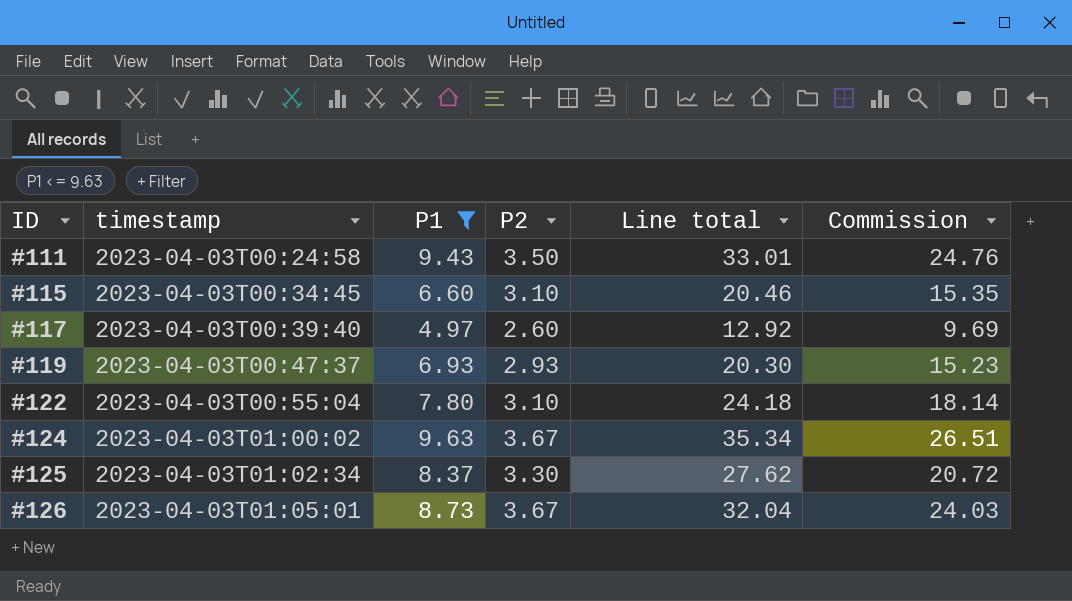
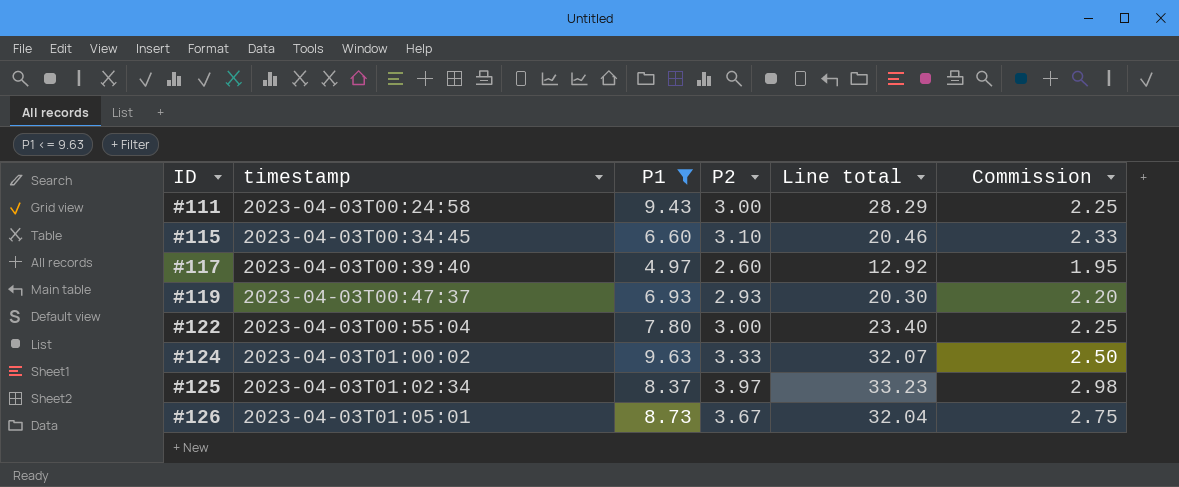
column Commission | formula: [Line total] * 0.75 -> [P2] * 0.75
#111 | P2: 3.50 -> 3.00
#111 | Line total: 33.01 -> 28.29
#122 | P2: 3.10 -> 3.00
#122 | Line total: 24.18 -> 23.40
#124 | P2: 3.67 -> 3.33
#124 | Line total: 35.34 -> 32.07
#125 | P2: 3.30 -> 3.97
#125 | Line total: 27.62 -> 33.23

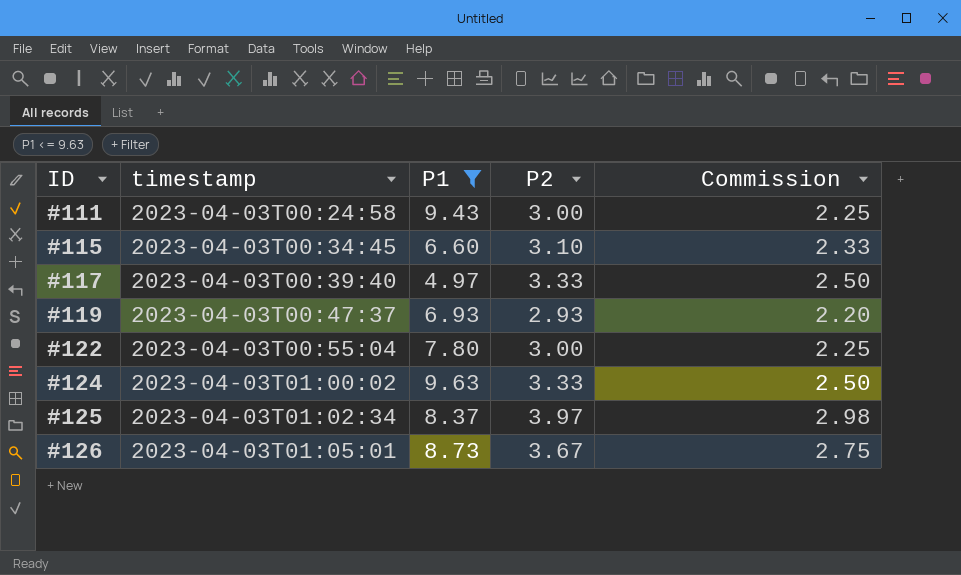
column Line total | formula: [P1] * [P2] -> none
#117 | P2: 2.60 -> 3.33
#117 | Commission: 1.95 -> 2.50

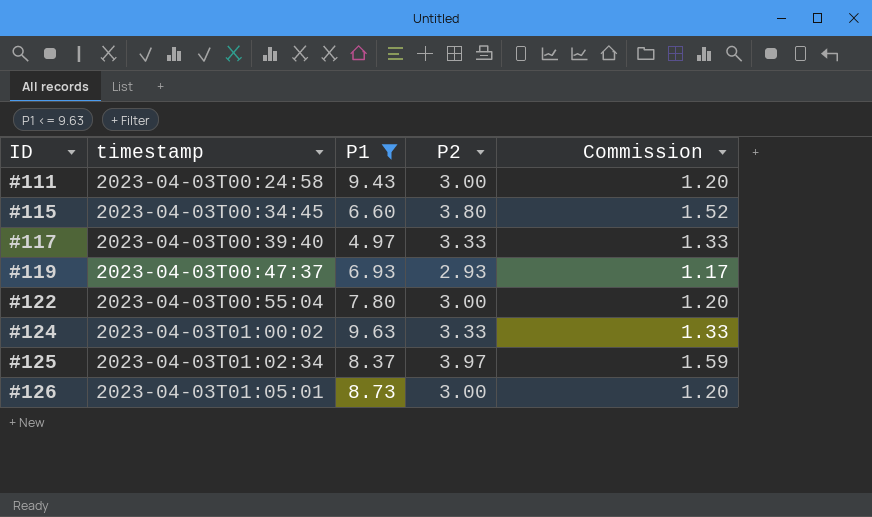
column Commission | formula: [P2] * 0.75 -> [P2] * 0.4
#115 | P2: 3.10 -> 3.80
#126 | P2: 3.67 -> 3.00

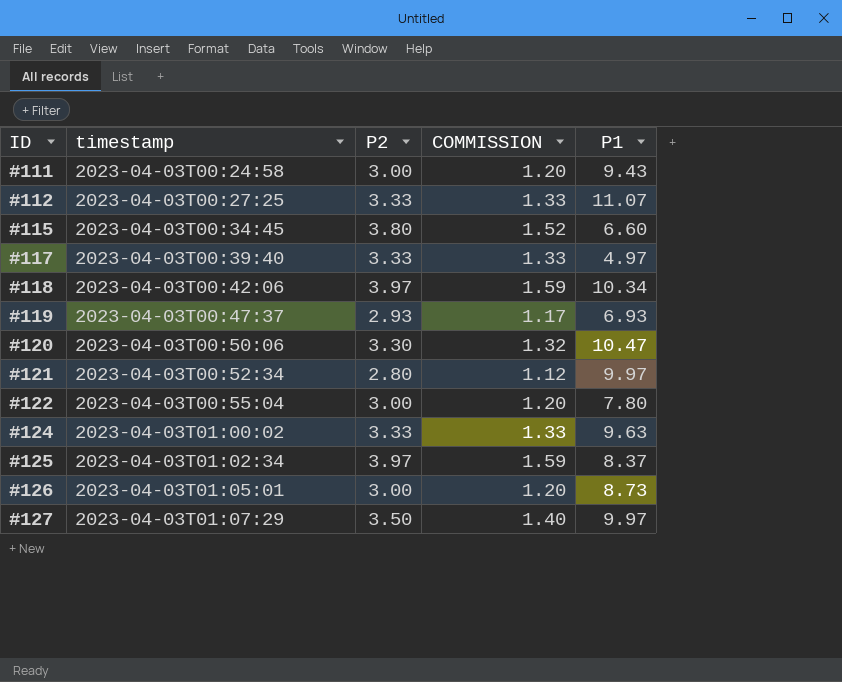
filter: P1 <= 9.63 -> none
column name: Commission -> COMMISSION
column P1 | position: 3 -> 5

